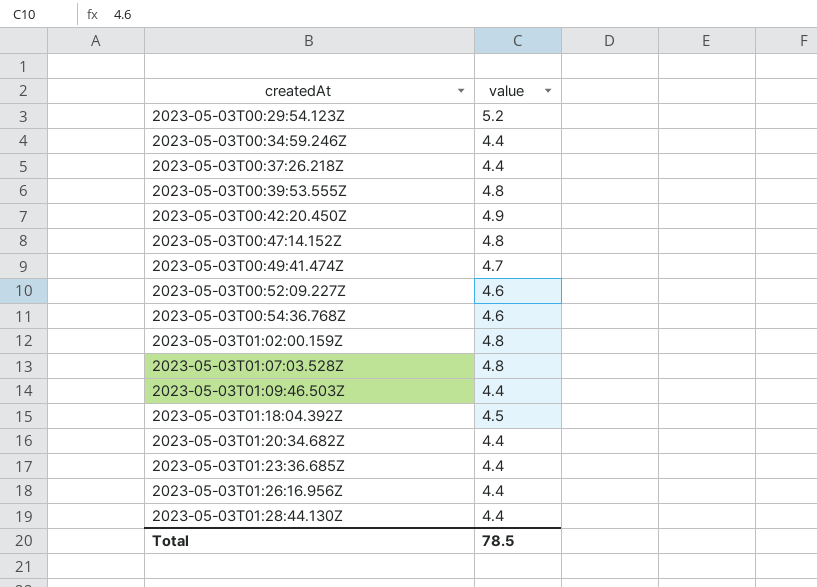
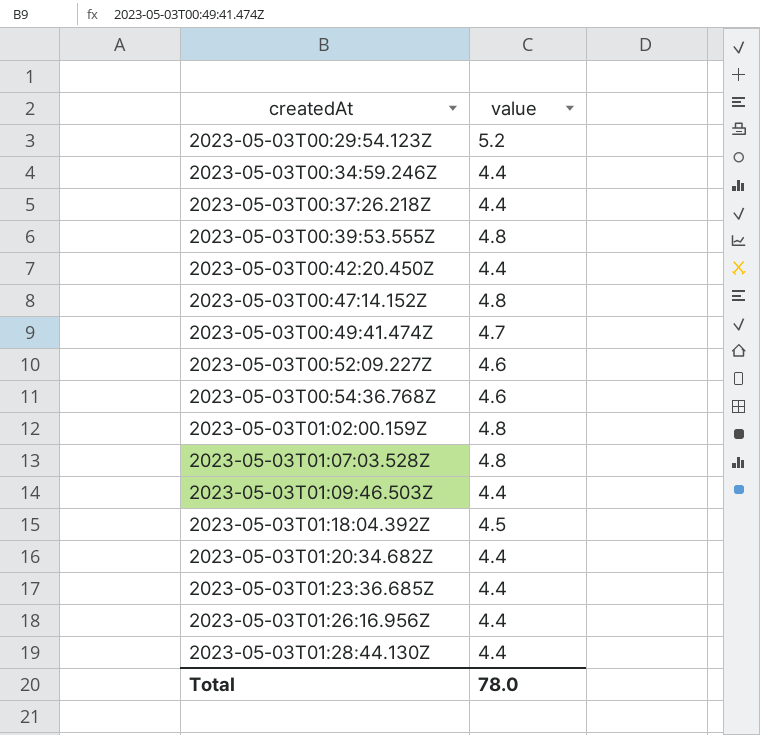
2023-05-03T00:42:20.450Z | value: 4.9 -> 4.4
Total | value: 78.5 -> 78.0

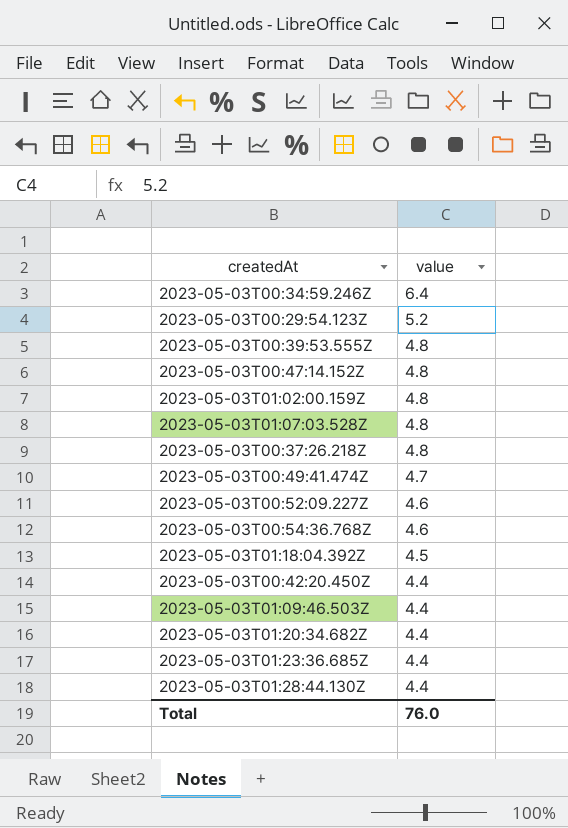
row order: createdAt ascending -> value descending
row 2023-05-03T01:26:16.956Z: 4.4 -> none
2023-05-03T00:34:59.246Z | value: 4.4 -> 6.4
2023-05-03T00:37:26.218Z | value: 4.4 -> 4.8
Total | value: 78.0 -> 76.0

